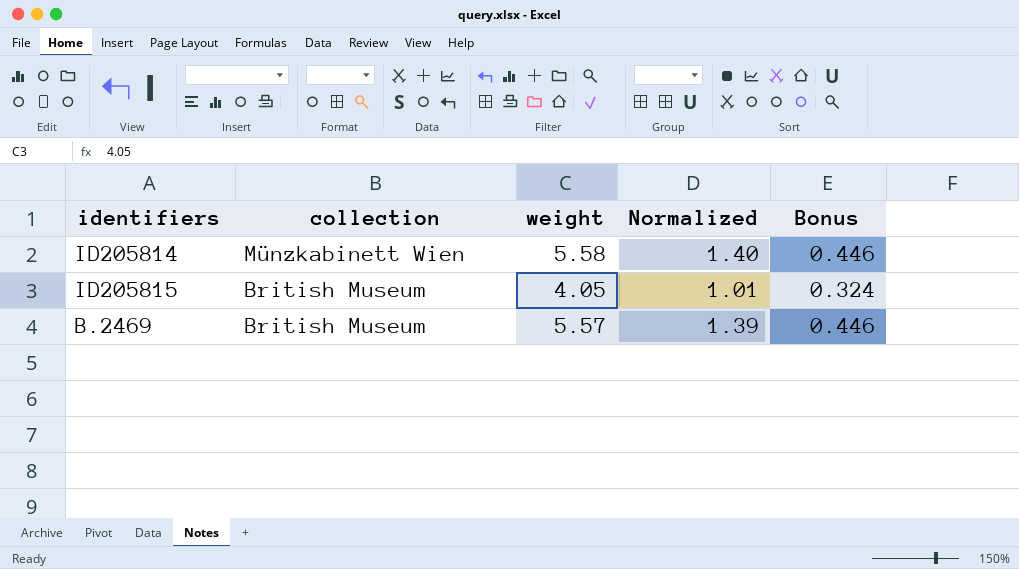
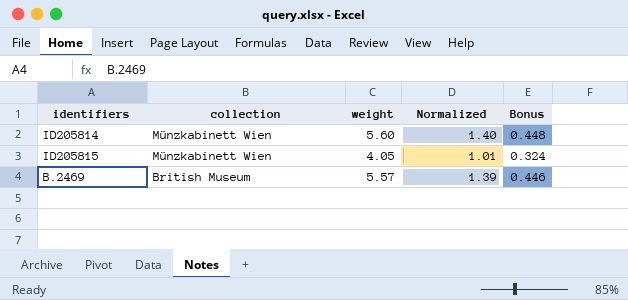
ID205814 | weight: 5.58 -> 5.60
ID205814 | Bonus: 0.446 -> 0.448
ID205815 | collection: British Museum -> Münzkabinett Wien

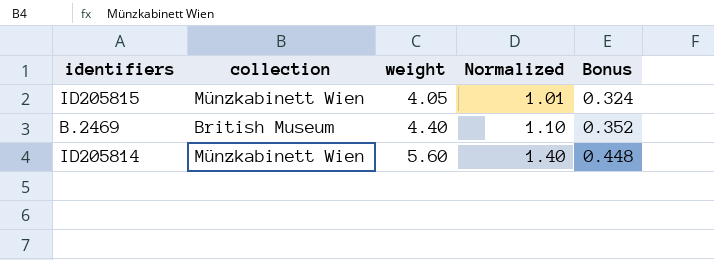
row order: collection descending -> weight ascending
B.2469 | weight: 5.57 -> 4.40
B.2469 | Normalized: 1.39 -> 1.10
B.2469 | Bonus: 0.446 -> 0.352

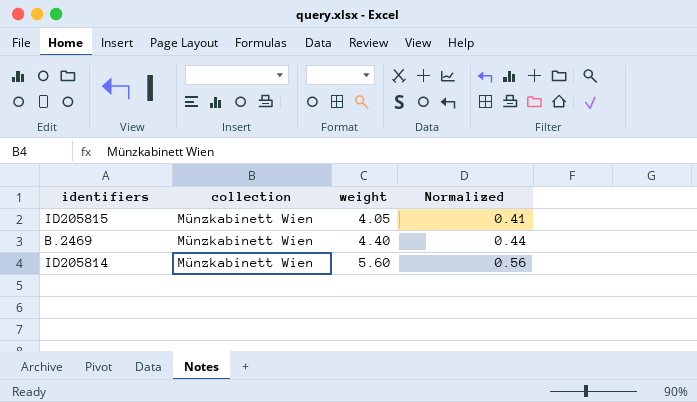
column Bonus | formula: [weight] * 0.08 -> none
column Normalized | formula: [weight] * 0.25 -> [weight] * 0.1
B.2469 | collection: British Museum -> Münzkabinett Wien

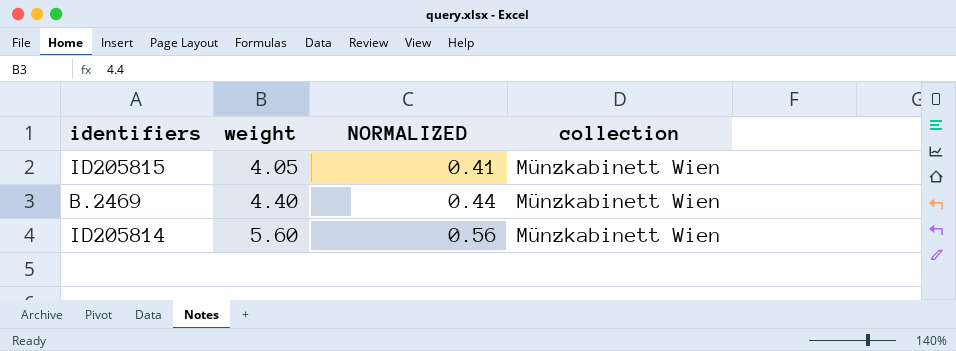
column name: Normalized -> NORMALIZED
column collection | position: 2 -> 4

